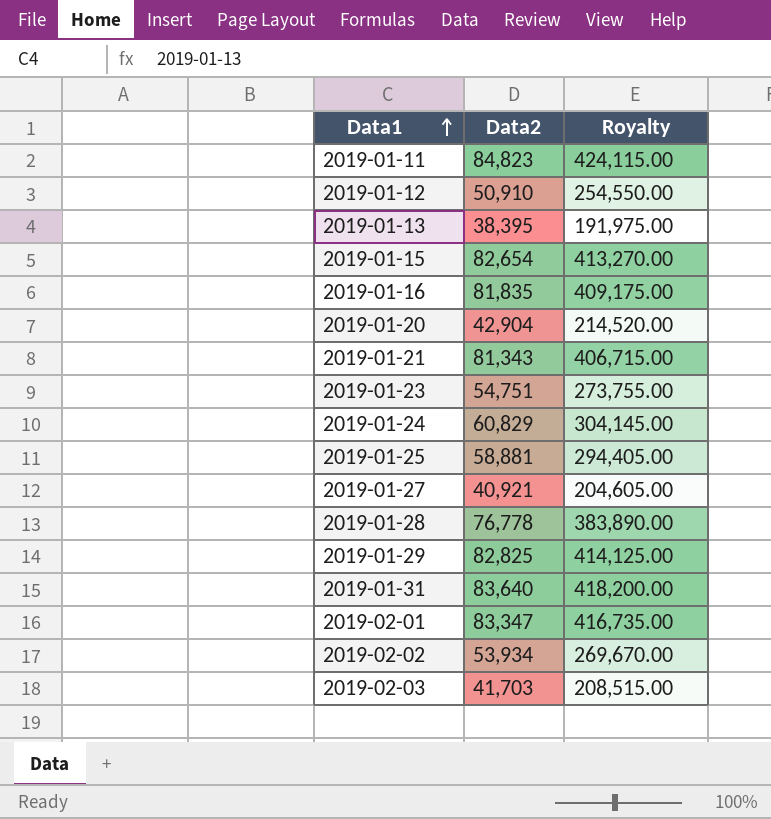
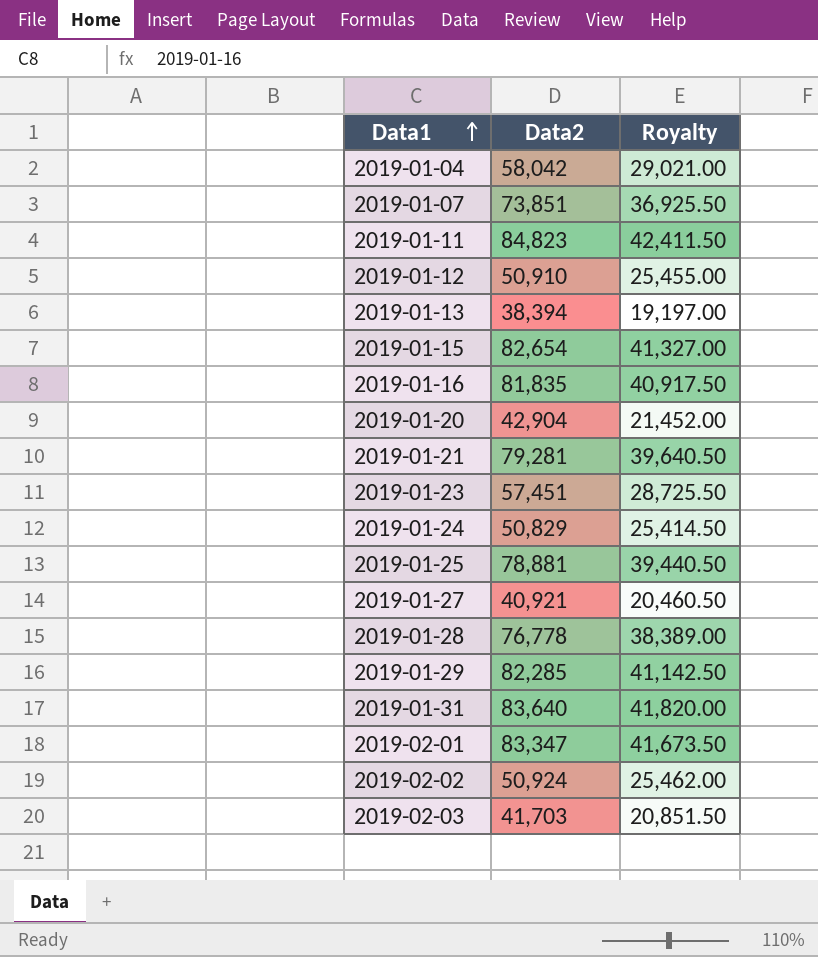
column Royalty | formula: [Data2] * 5 -> [Data2] * 0.5
row 2019-01-04: none -> 58,042 | 29,021.00
row 2019-01-07: none -> 73,851 | 36,925.50
2019-01-13 | Data2: 38,395 -> 38,394
2019-01-21 | Data2: 81,343 -> 79,281
2019-01-23 | Data2: 54,751 -> 57,451
2019-01-24 | Data2: 60,829 -> 50,829
2019-01-25 | Data2: 58,881 -> 78,881
2019-01-29 | Data2: 82,825 -> 82,285
2019-02-02 | Data2: 53,934 -> 50,924

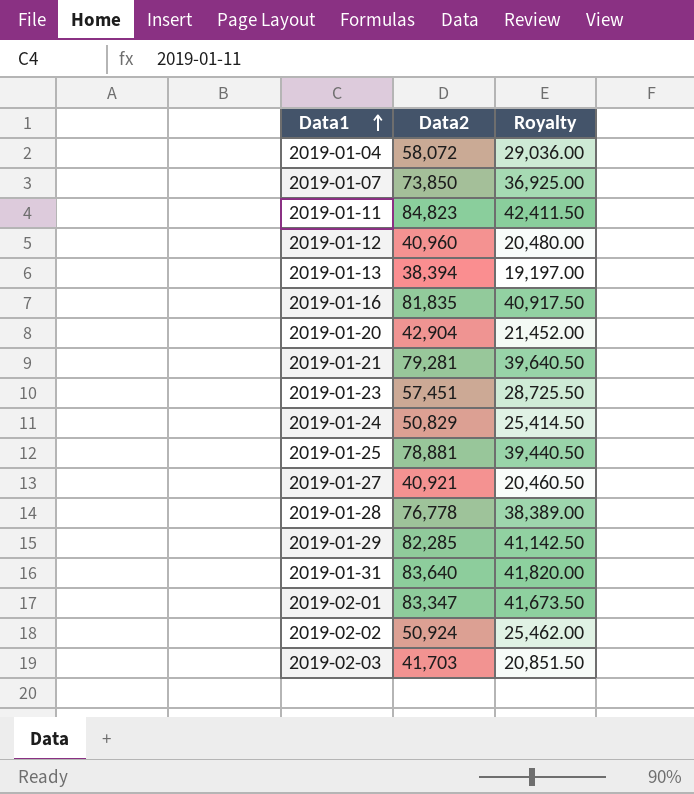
row 2019-01-15: 82,654 | 41,327.00 -> none
2019-01-04 | Data2: 58,042 -> 58,072
2019-01-04 | Royalty: 29,021.00 -> 29,036.00
2019-01-07 | Data2: 73,851 -> 73,850
2019-01-07 | Royalty: 36,925.50 -> 36,925.00
2019-01-12 | Data2: 50,910 -> 40,960
2019-01-12 | Royalty: 25,455.00 -> 20,480.00

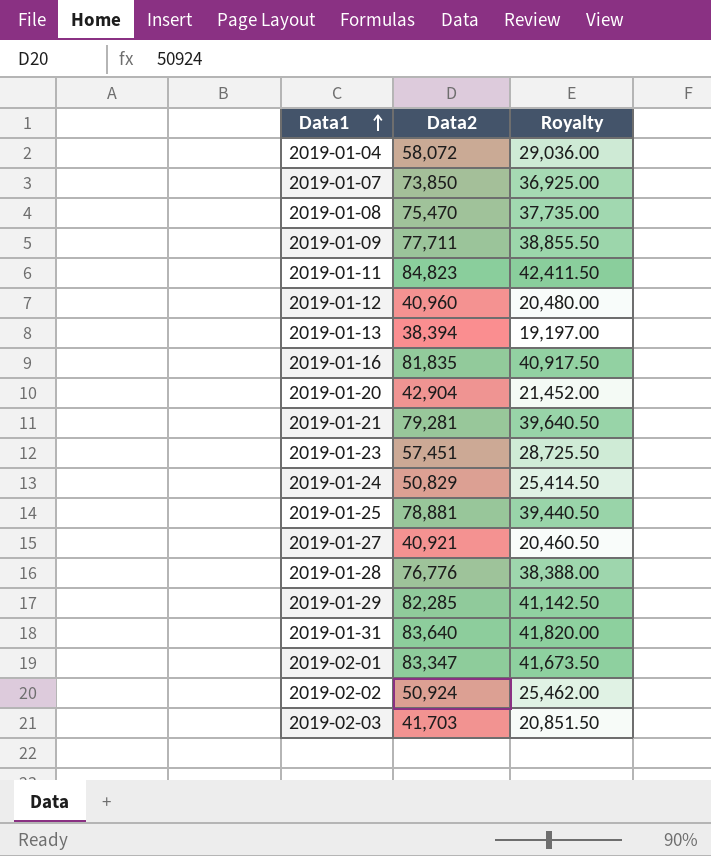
row 2019-01-08: none -> 75,470 | 37,735.00
row 2019-01-09: none -> 77,711 | 38,855.50
2019-01-28 | Data2: 76,778 -> 76,776
2019-01-28 | Royalty: 38,389.00 -> 38,388.00

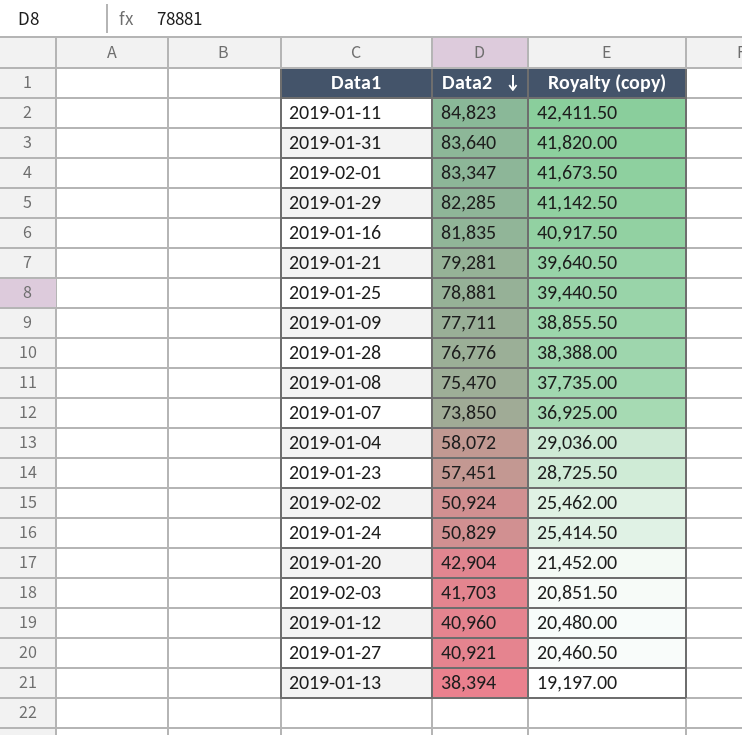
row order: Data1 ascending -> Data2 descending
column name: Royalty -> Royalty (copy)

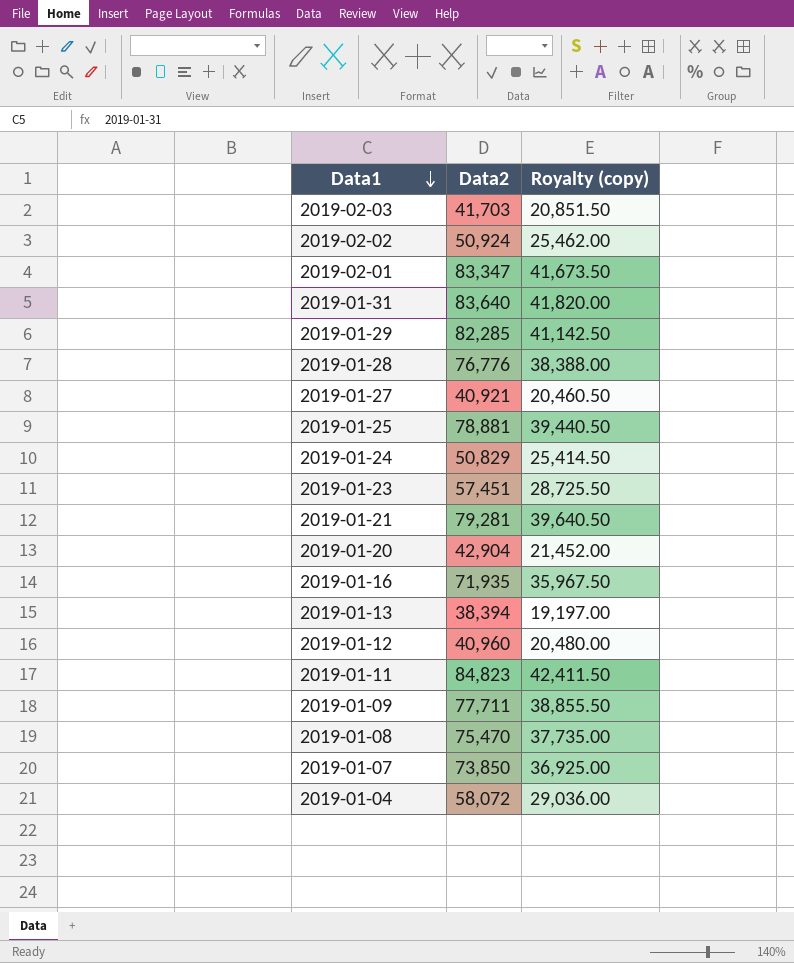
row order: Data2 descending -> Data1 descending
2019-01-16 | Data2: 81,835 -> 71,935
2019-01-16 | Royalty (copy): 40,917.50 -> 35,967.50

